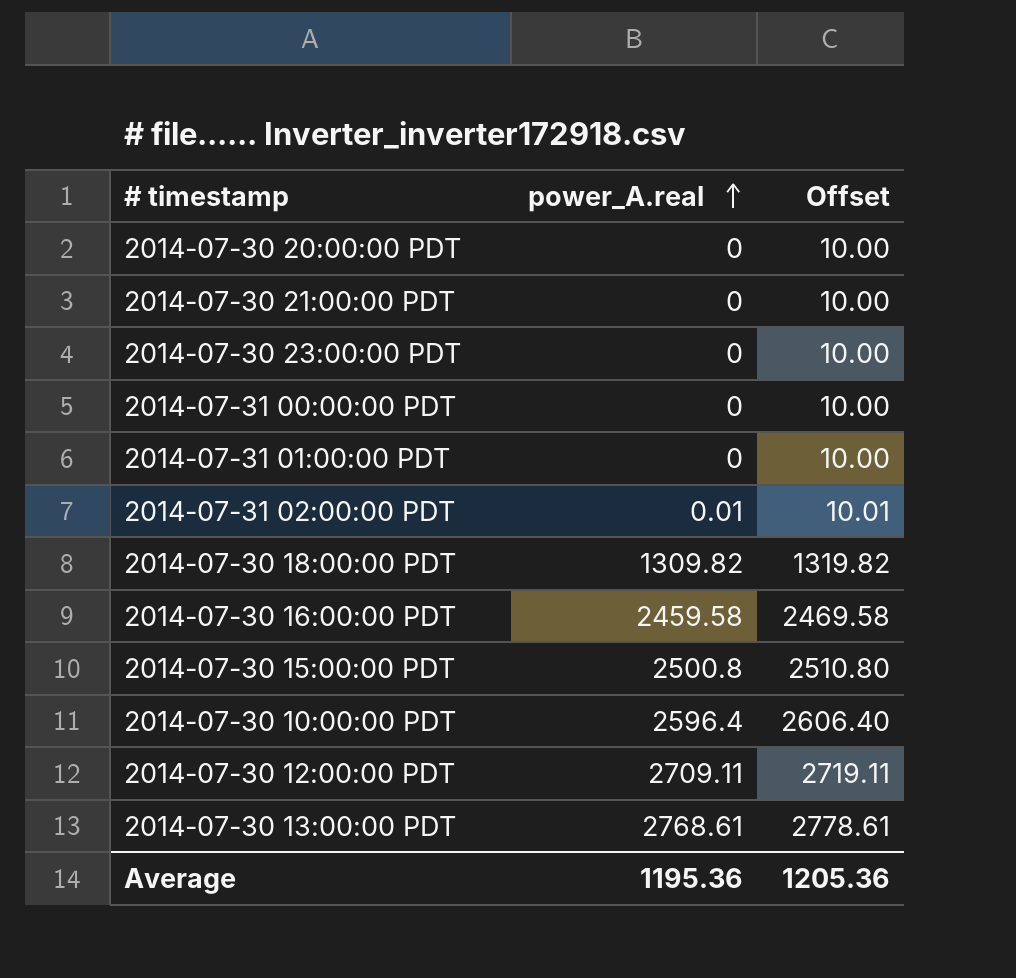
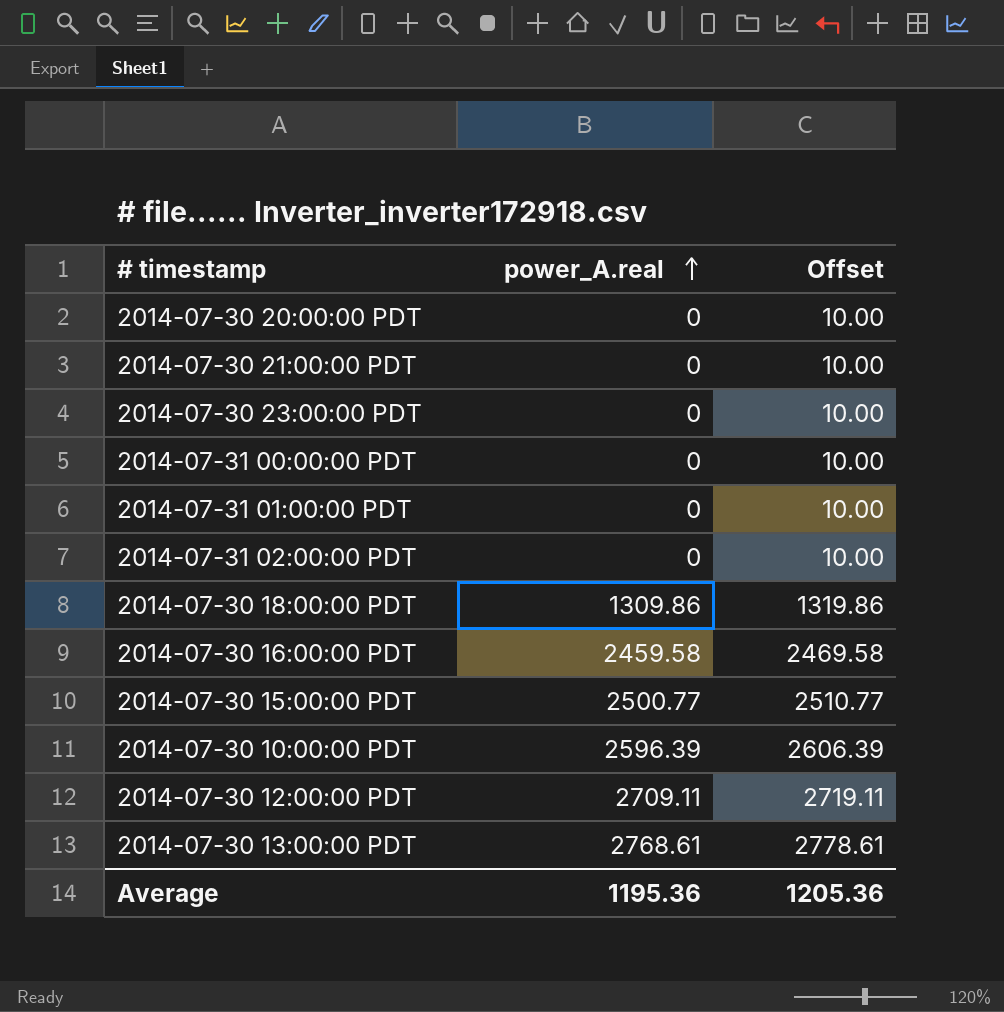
2014-07-31 02:00:00 PDT | power_A.real: 0.01 -> 0
2014-07-31 02:00:00 PDT | Offset: 10.01 -> 10.00
2014-07-30 18:00:00 PDT | power_A.real: 1309.82 -> 1309.86
2014-07-30 18:00:00 PDT | Offset: 1319.82 -> 1319.86
2014-07-30 15:00:00 PDT | power_A.real: 2500.8 -> 2500.77
2014-07-30 15:00:00 PDT | Offset: 2510.80 -> 2510.77
2014-07-30 10:00:00 PDT | power_A.real: 2596.4 -> 2596.39
2014-07-30 10:00:00 PDT | Offset: 2606.40 -> 2606.39

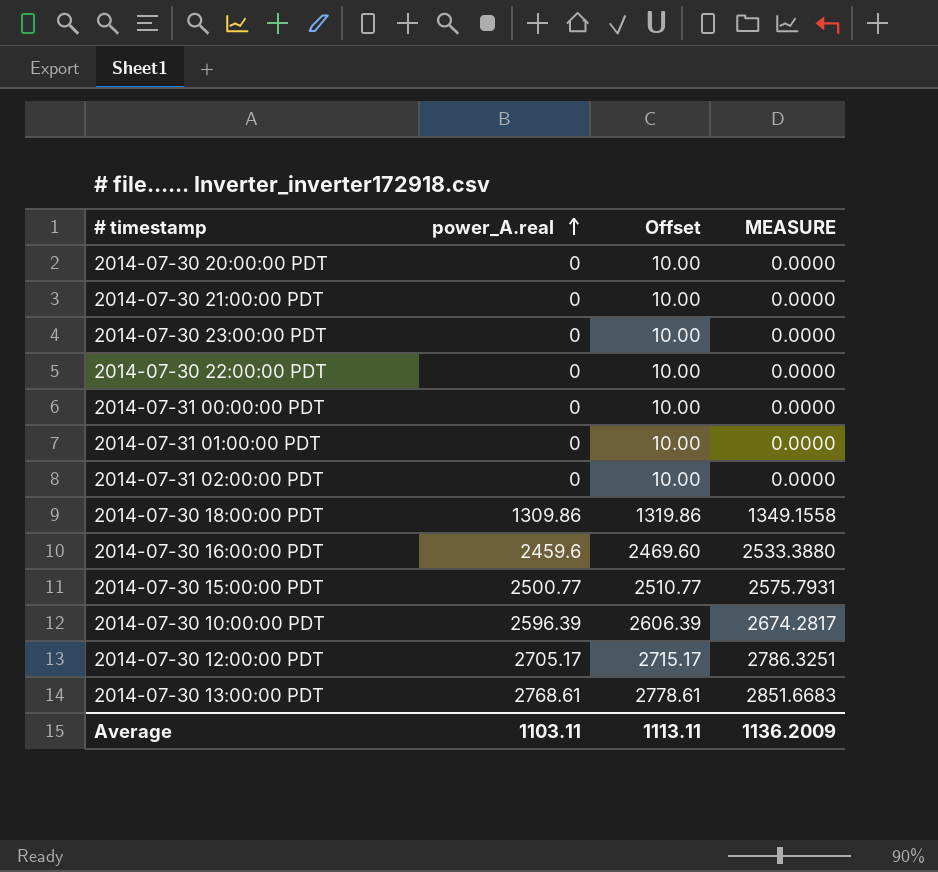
column MEASURE | formula: none -> [power_A.real] * 1.03
row 2014-07-30 22:00:00 PDT: none -> 0 | 10.00 | 0.0000
2014-07-30 16:00:00 PDT | power_A.real: 2459.58 -> 2459.6
2014-07-30 16:00:00 PDT | Offset: 2469.58 -> 2469.60
2014-07-30 12:00:00 PDT | power_A.real: 2709.11 -> 2705.17
2014-07-30 12:00:00 PDT | Offset: 2719.11 -> 2715.17
Average | power_A.real: 1195.36 -> 1103.11
Average | Offset: 1205.36 -> 1113.11

